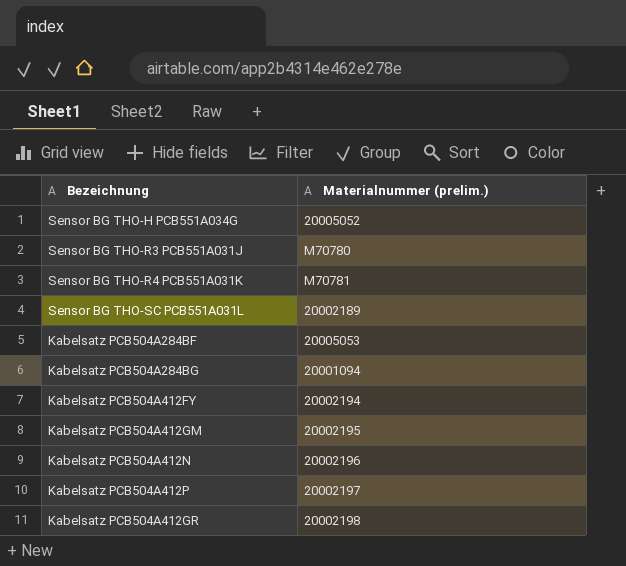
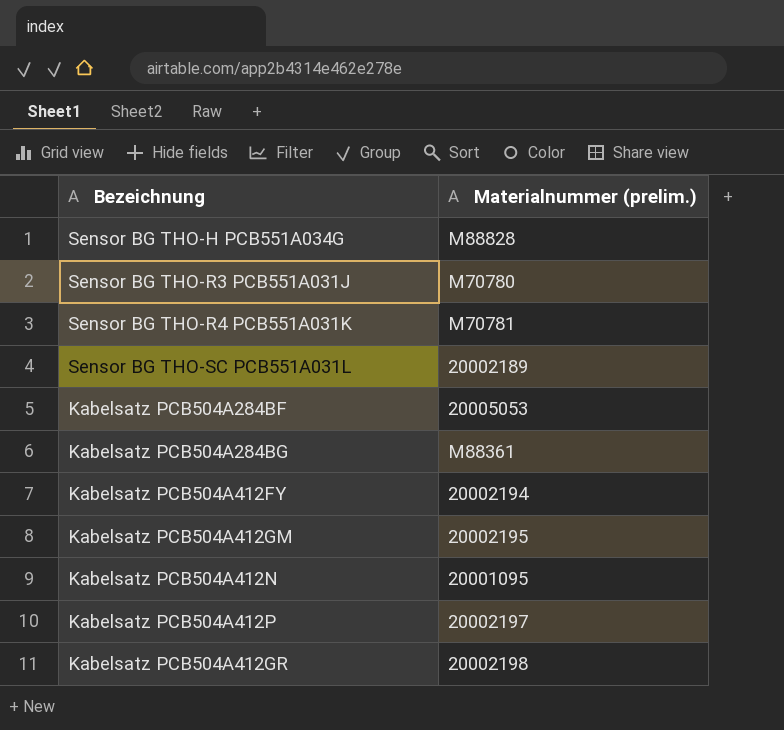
Sensor BG THO-H PCB551A034G | Materialnummer (prelim.): 20005052 -> M88828
Kabelsatz PCB504A284BG | Materialnummer (prelim.): 20001094 -> M88361
Kabelsatz PCB504A412N | Materialnummer (prelim.): 20002196 -> 20001095

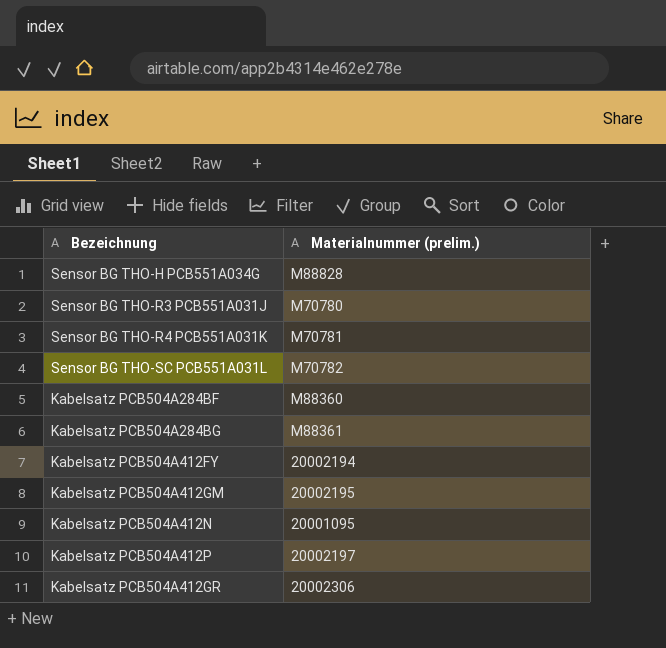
Sensor BG THO-SC PCB551A031L | Materialnummer (prelim.): 20002189 -> M70782
Kabelsatz PCB504A284BF | Materialnummer (prelim.): 20005053 -> M88360
Kabelsatz PCB504A412GR | Materialnummer (prelim.): 20002198 -> 20002306

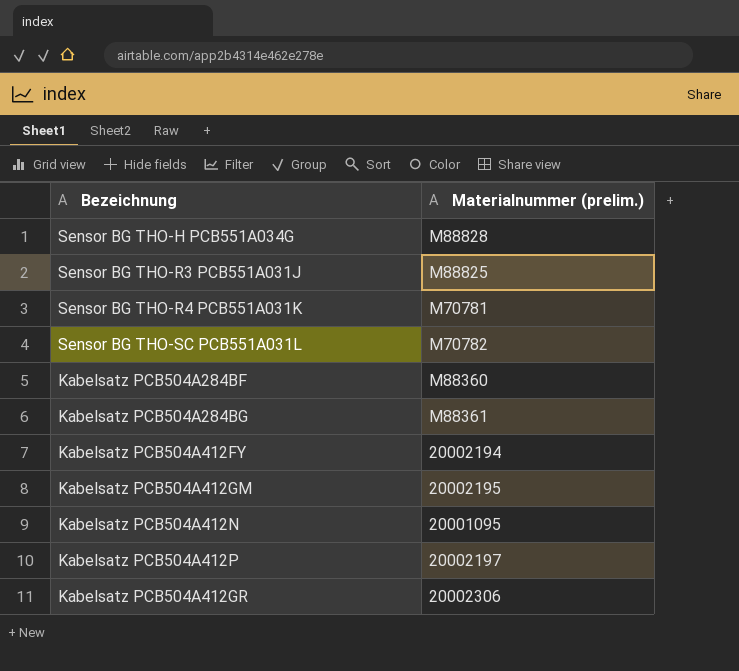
Sensor BG THO-R3 PCB551A031J | Materialnummer (prelim.): M70780 -> M88825

